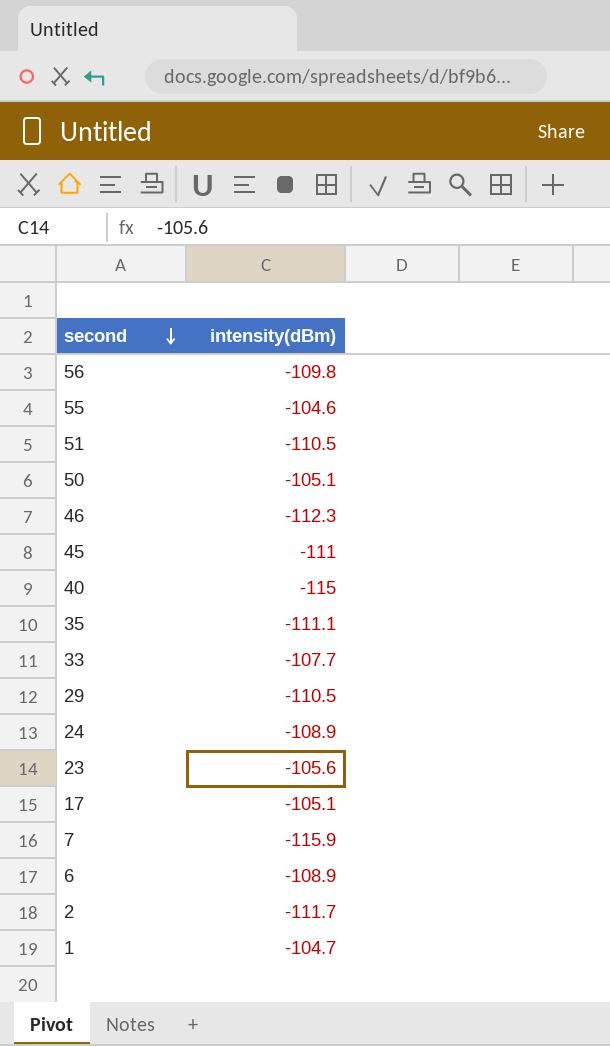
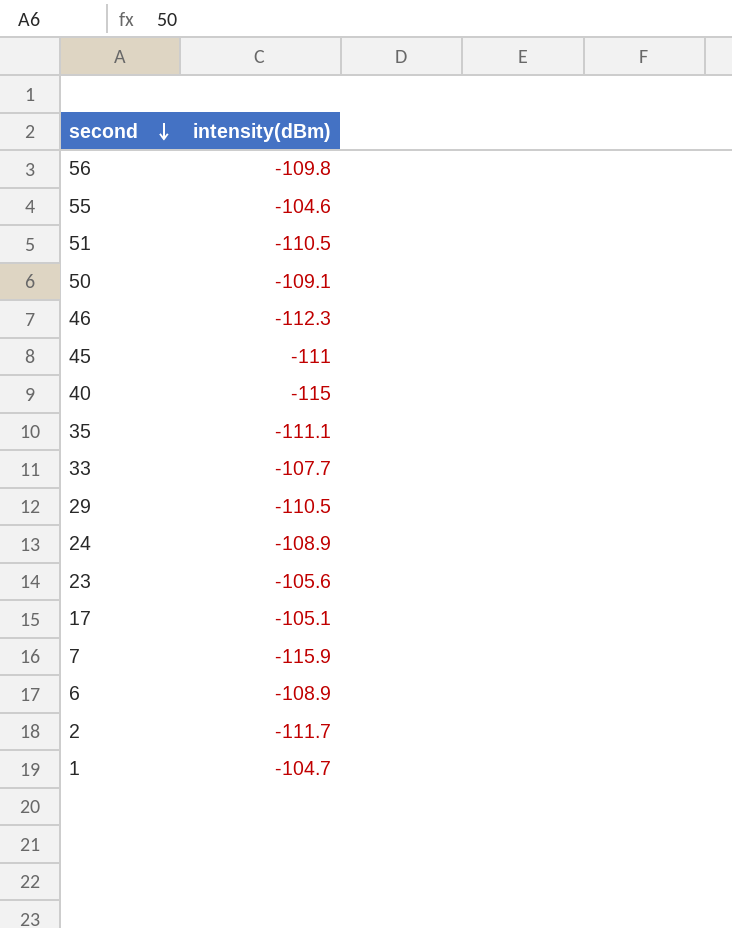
50 | intensity(dBm): -105.1 -> -109.1

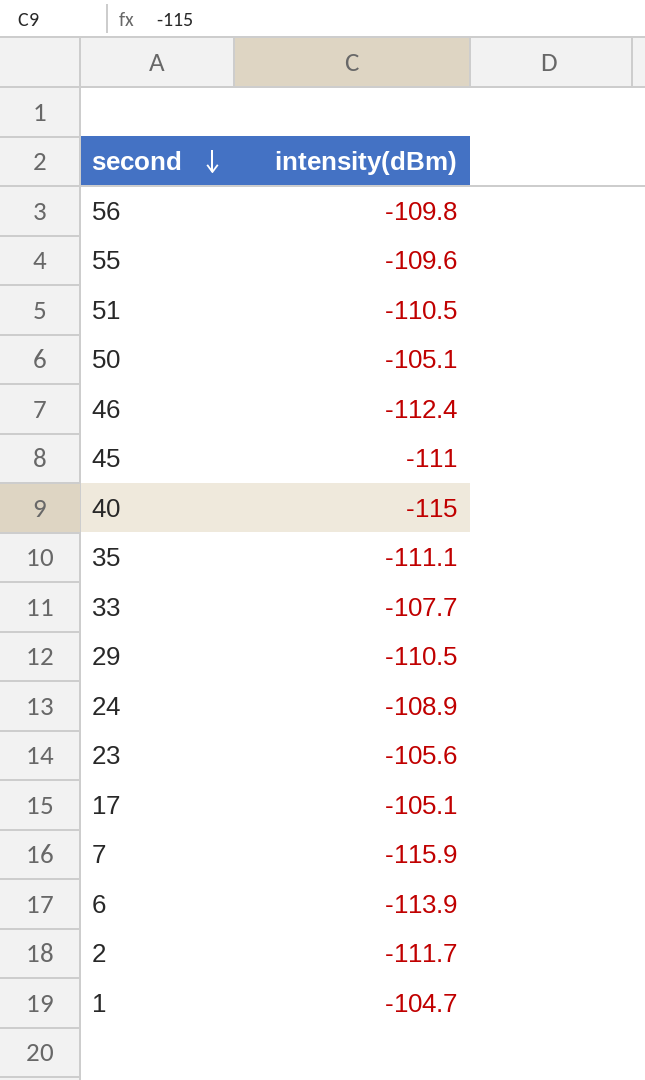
55 | intensity(dBm): -104.6 -> -109.6
50 | intensity(dBm): -109.1 -> -105.1
46 | intensity(dBm): -112.3 -> -112.4
6 | intensity(dBm): -108.9 -> -113.9

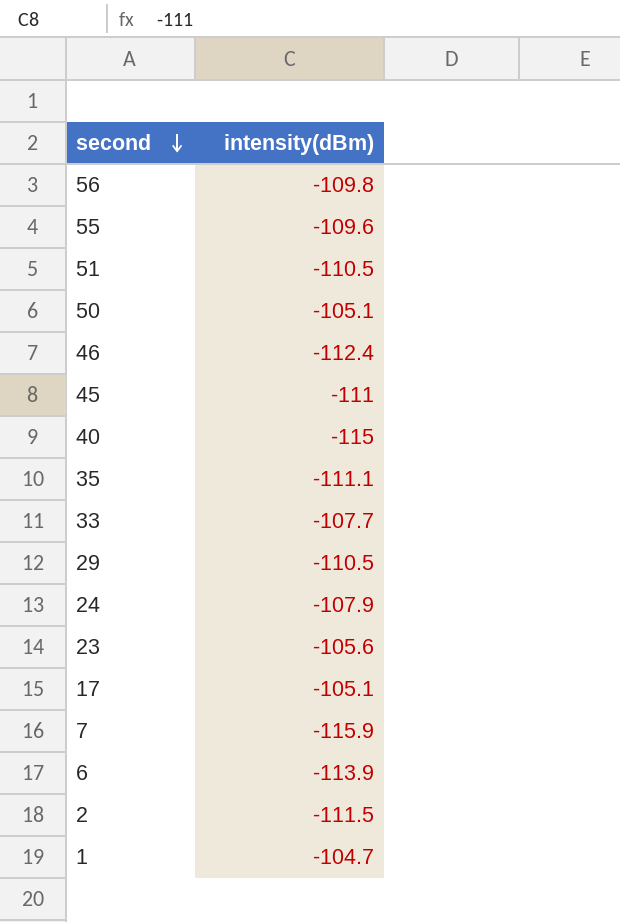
24 | intensity(dBm): -108.9 -> -107.9
2 | intensity(dBm): -111.7 -> -111.5

